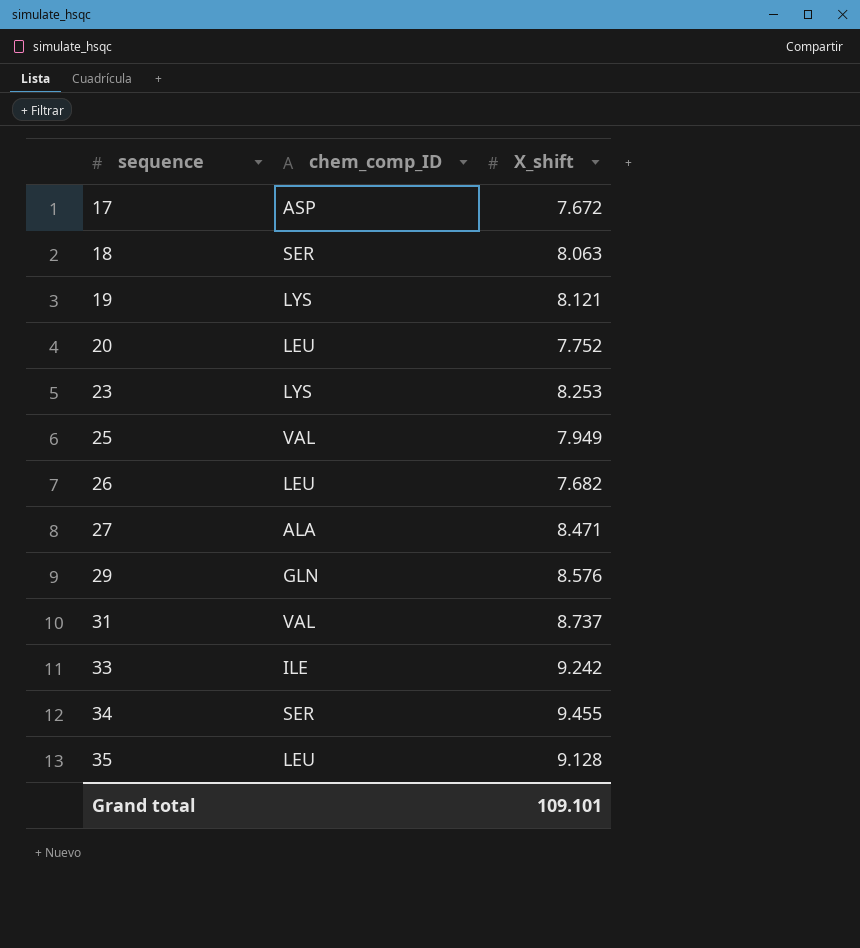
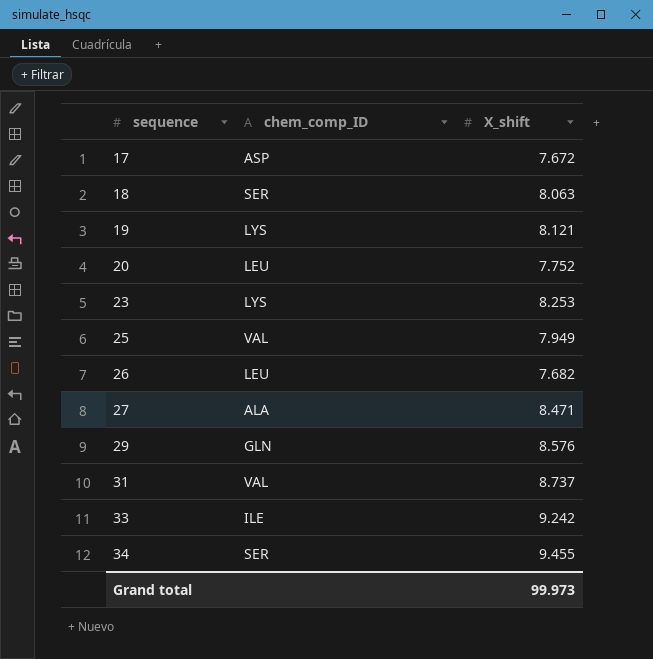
row 35: LEU | 9.128 -> none
Grand total | X_shift: 109.101 -> 99.973

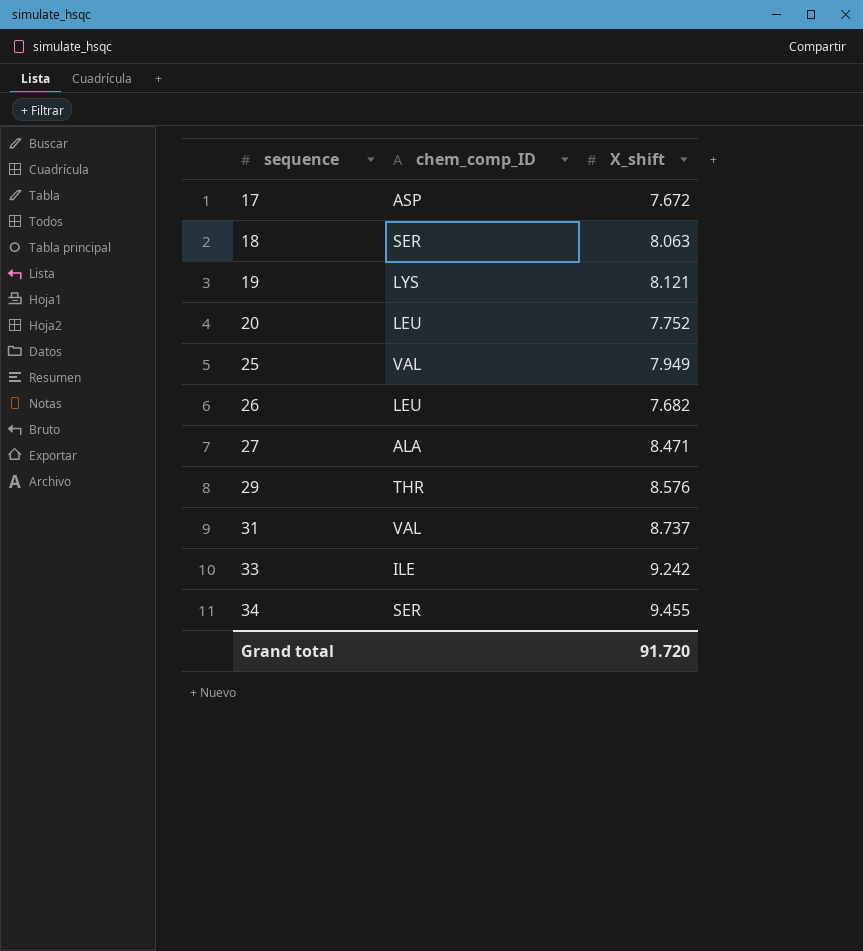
row 23: LYS | 8.253 -> none
29 | chem_comp_ID: GLN -> THR
Grand total | X_shift: 99.973 -> 91.720

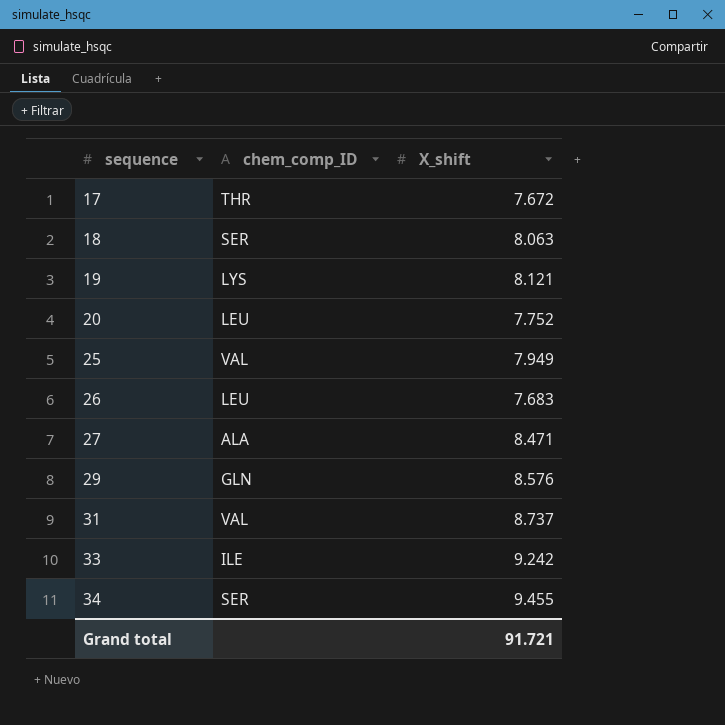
17 | chem_comp_ID: ASP -> THR
26 | X_shift: 7.682 -> 7.683
29 | chem_comp_ID: THR -> GLN
Grand total | X_shift: 91.720 -> 91.721

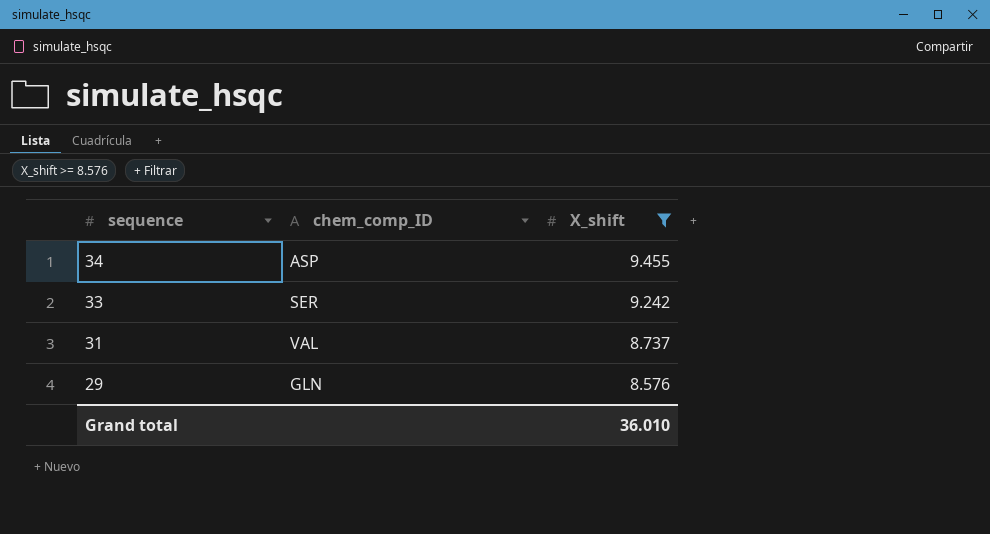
filter: none -> X_shift >= 8.576
row order: sequence ascending -> sequence descending
34 | chem_comp_ID: SER -> ASP
33 | chem_comp_ID: ILE -> SER
Grand total | X_shift: 91.721 -> 36.010

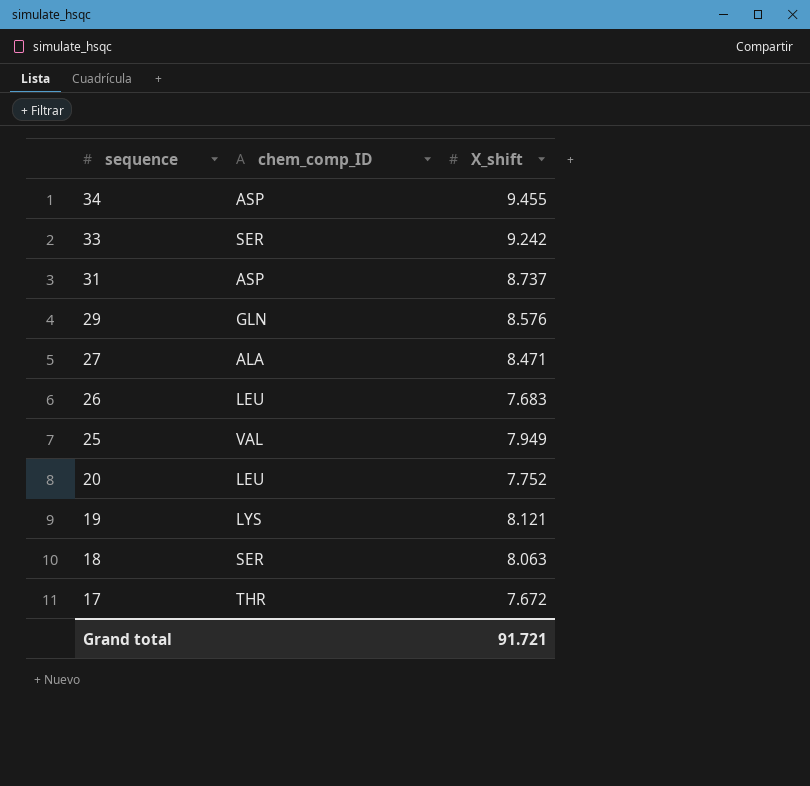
filter: X_shift >= 8.576 -> none
31 | chem_comp_ID: VAL -> ASP
Grand total | X_shift: 36.010 -> 91.721

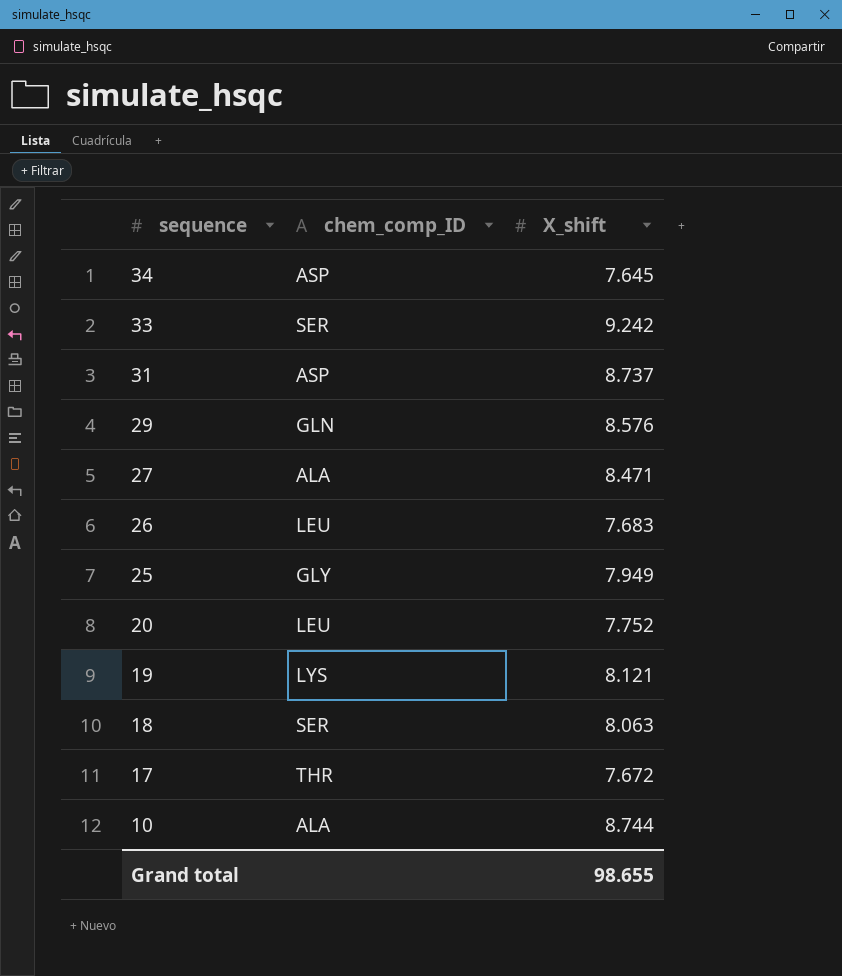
34 | X_shift: 9.455 -> 7.645
25 | chem_comp_ID: VAL -> GLY
row 10: none -> ALA | 8.744
Grand total | X_shift: 91.721 -> 98.655

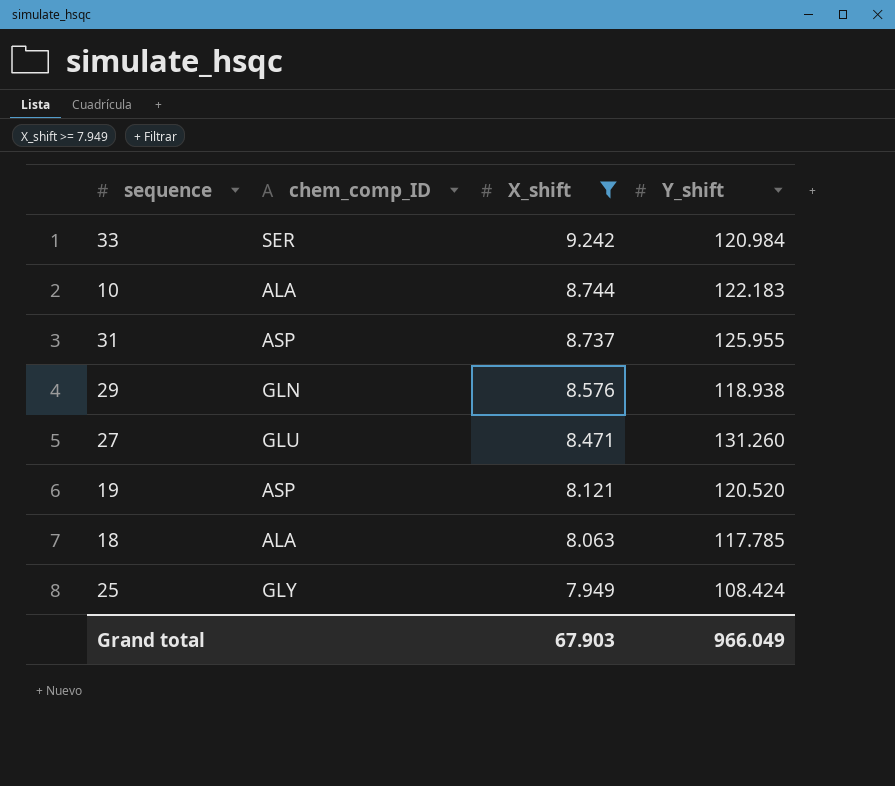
filter: none -> X_shift >= 7.949
row order: sequence descending -> X_shift descending
column Y_shift | position: none -> 4
27 | chem_comp_ID: ALA -> GLU
19 | chem_comp_ID: LYS -> ASP
18 | chem_comp_ID: SER -> ALA
Grand total | X_shift: 98.655 -> 67.903

